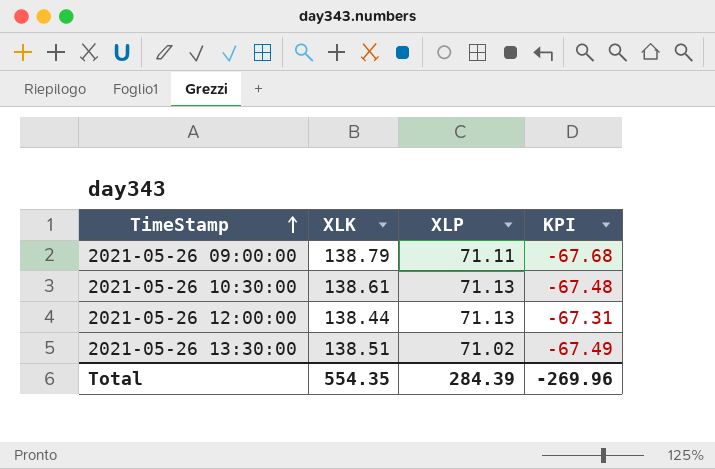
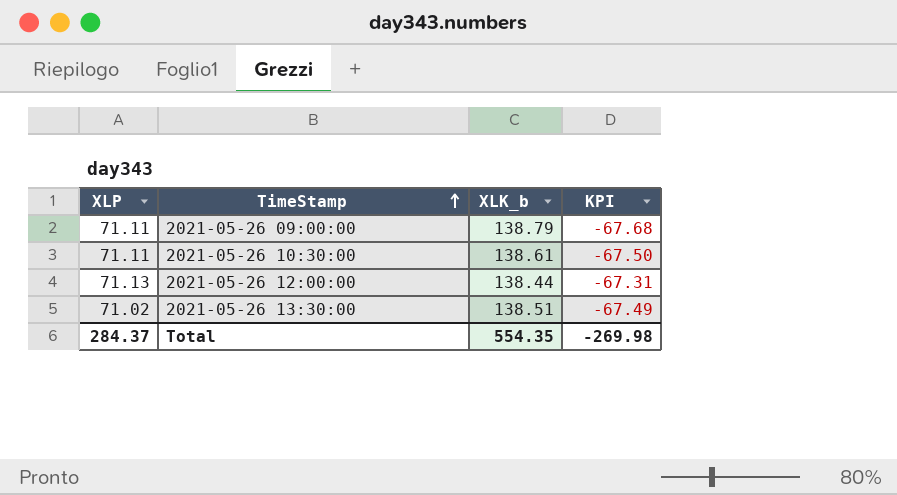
column XLP | position: 3 -> 1
column name: XLK -> XLK_b
2021-05-26 10:30:00 | XLP: 71.13 -> 71.11
2021-05-26 10:30:00 | KPI: -67.48 -> -67.50
Total | XLP: 284.39 -> 284.37
Total | KPI: -269.96 -> -269.98

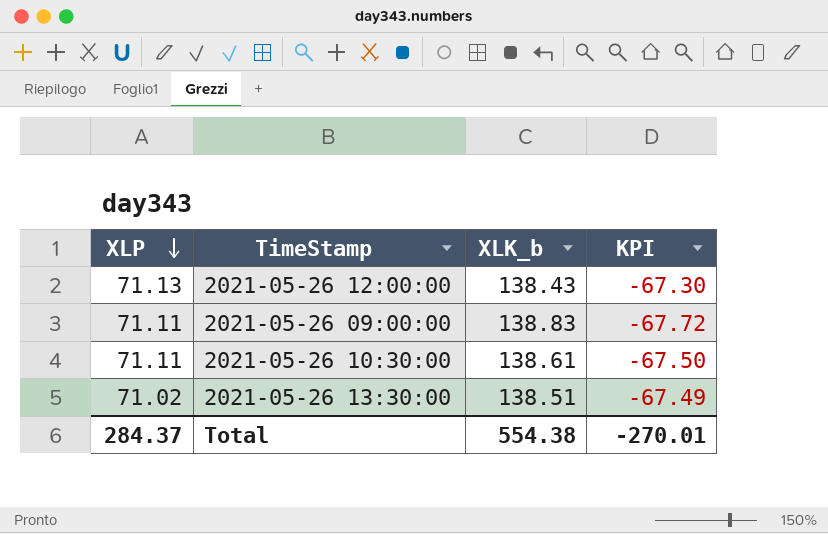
row order: TimeStamp ascending -> XLP descending
2021-05-26 12:00:00 | XLK_b: 138.44 -> 138.43
2021-05-26 12:00:00 | KPI: -67.31 -> -67.30
2021-05-26 09:00:00 | XLK_b: 138.79 -> 138.83
2021-05-26 09:00:00 | KPI: -67.68 -> -67.72
Total | XLK_b: 554.35 -> 554.38
Total | KPI: -269.98 -> -270.01

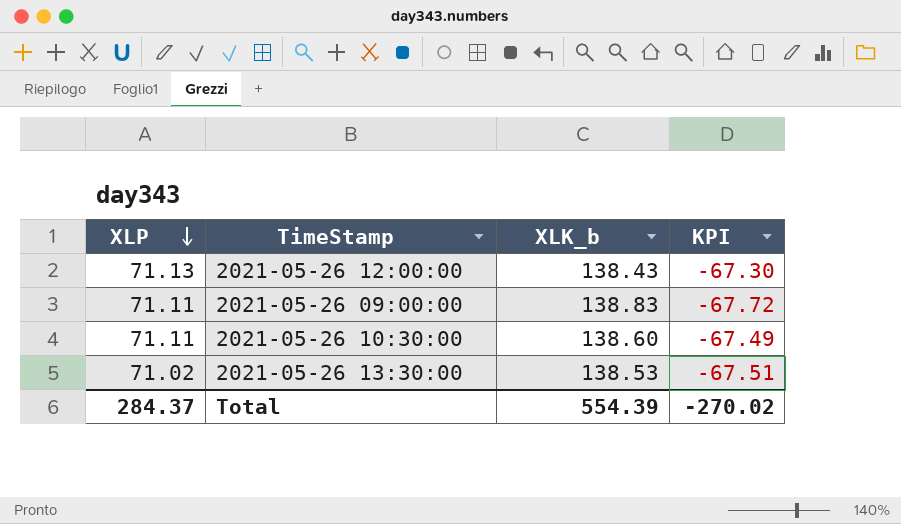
2021-05-26 10:30:00 | XLK_b: 138.61 -> 138.60
2021-05-26 10:30:00 | KPI: -67.50 -> -67.49
2021-05-26 13:30:00 | XLK_b: 138.51 -> 138.53
2021-05-26 13:30:00 | KPI: -67.49 -> -67.51
Total | XLK_b: 554.38 -> 554.39
Total | KPI: -270.01 -> -270.02

